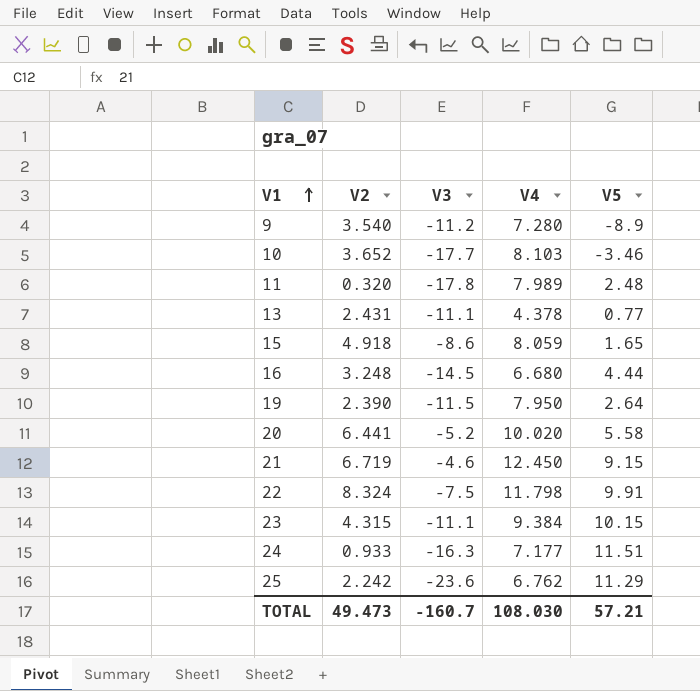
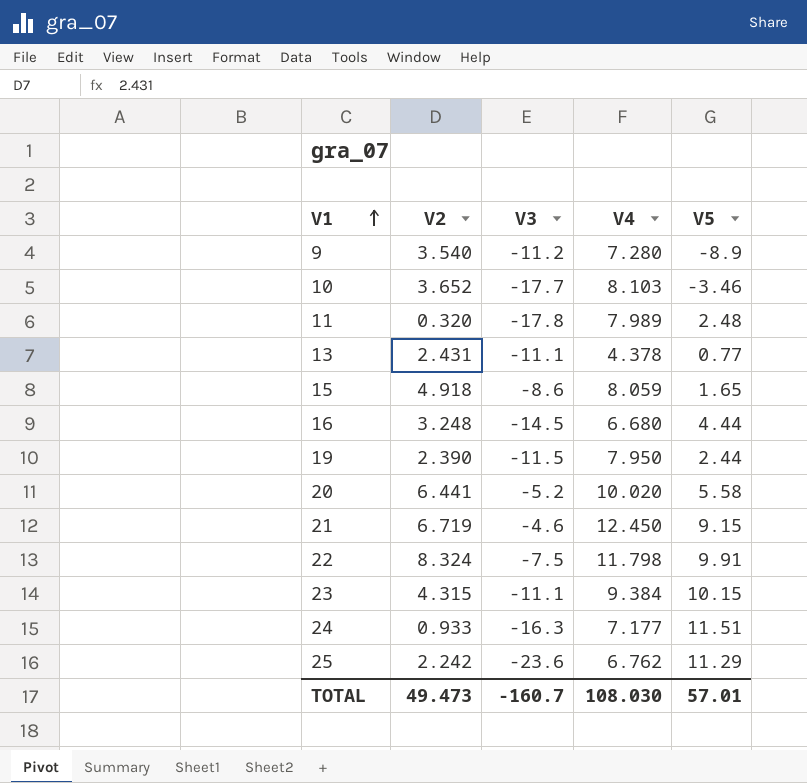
19 | V5: 2.64 -> 2.44
TOTAL | V5: 57.21 -> 57.01

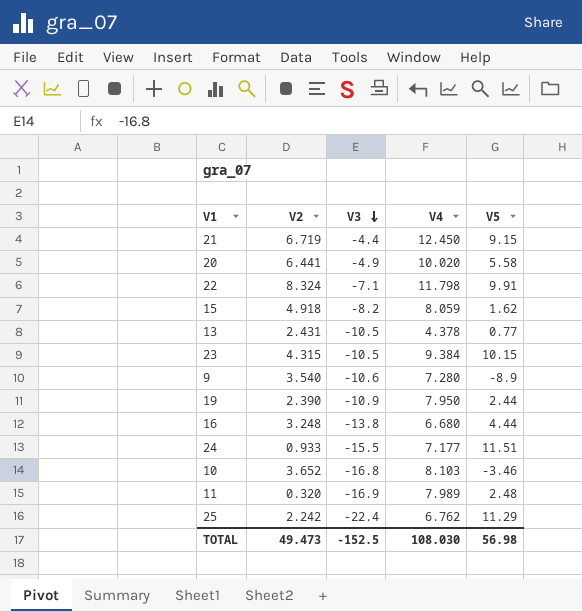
row order: V1 ascending -> V3 descending
21 | V3: -4.6 -> -4.4
20 | V3: -5.2 -> -4.9
22 | V3: -7.5 -> -7.1
15 | V3: -8.6 -> -8.2
15 | V5: 1.65 -> 1.62
13 | V3: -11.1 -> -10.5
23 | V3: -11.1 -> -10.5
9 | V3: -11.2 -> -10.6
19 | V3: -11.5 -> -10.9
16 | V3: -14.5 -> -13.8
24 | V3: -16.3 -> -15.5
10 | V3: -17.7 -> -16.8
11 | V3: -17.8 -> -16.9
25 | V3: -23.6 -> -22.4
TOTAL | V3: -160.7 -> -152.5
TOTAL | V5: 57.01 -> 56.98

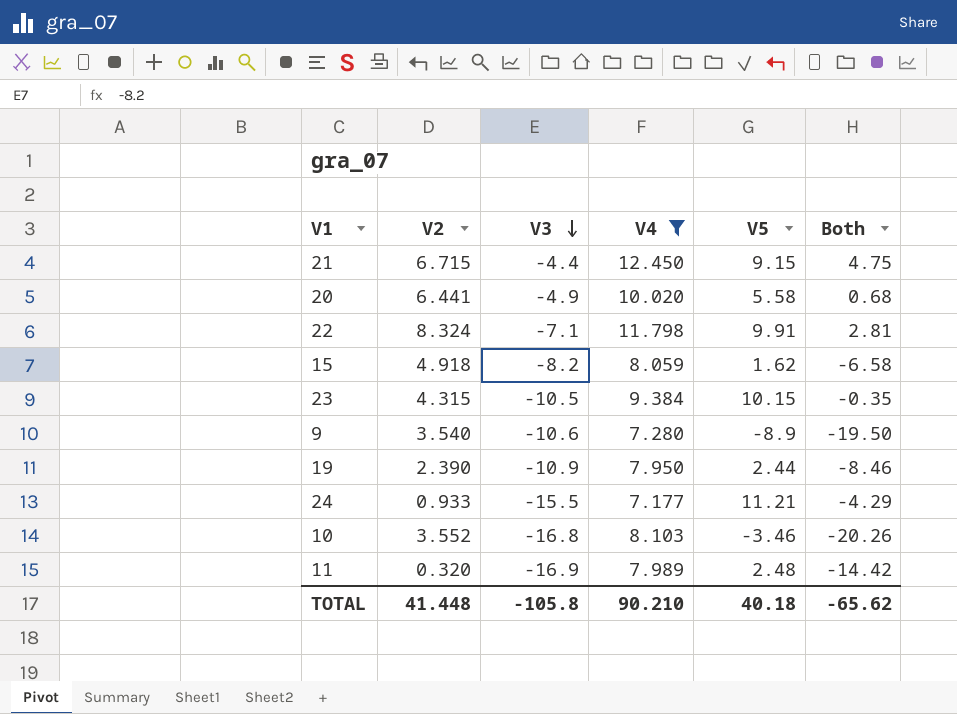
filter: none -> V4 >= 7.177
column Both | formula: none -> [V3] + [V5]
21 | V2: 6.719 -> 6.715
24 | V5: 11.51 -> 11.21
10 | V2: 3.652 -> 3.552
TOTAL | V2: 49.473 -> 41.448
TOTAL | V3: -152.5 -> -105.8
TOTAL | V4: 108.030 -> 90.210
TOTAL | V5: 56.98 -> 40.18

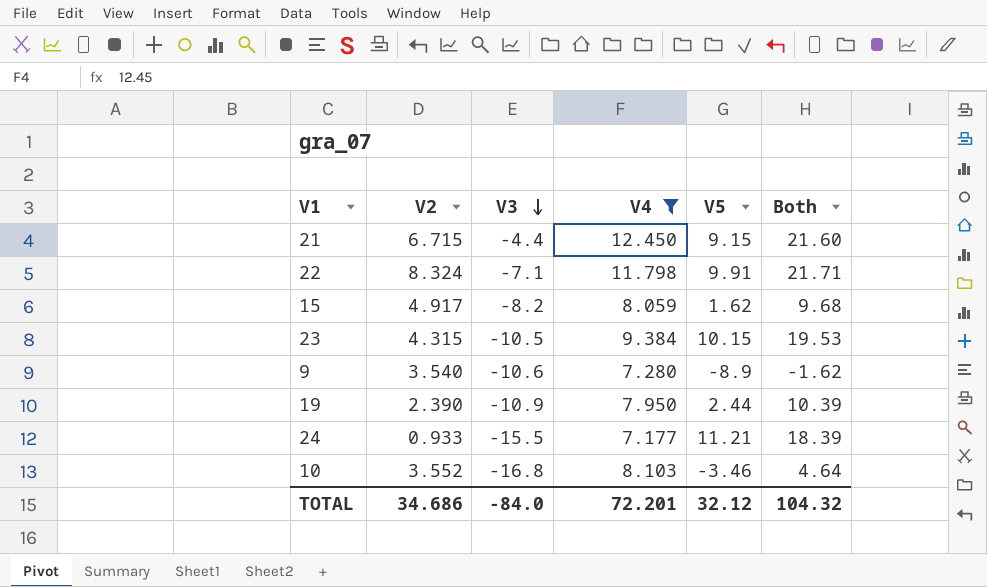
column Both | formula: [V3] + [V5] -> [V4] + [V5]
row 20: 6.441 | -4.9 | 10.020 | 5.58 | 0.68 -> none
row 11: 0.320 | -16.9 | 7.989 | 2.48 | -14.42 -> none
15 | V2: 4.918 -> 4.917
TOTAL | V2: 41.448 -> 34.686
TOTAL | V3: -105.8 -> -84.0
TOTAL | V4: 90.210 -> 72.201
TOTAL | V5: 40.18 -> 32.12
TOTAL | Both: -65.62 -> 104.32

